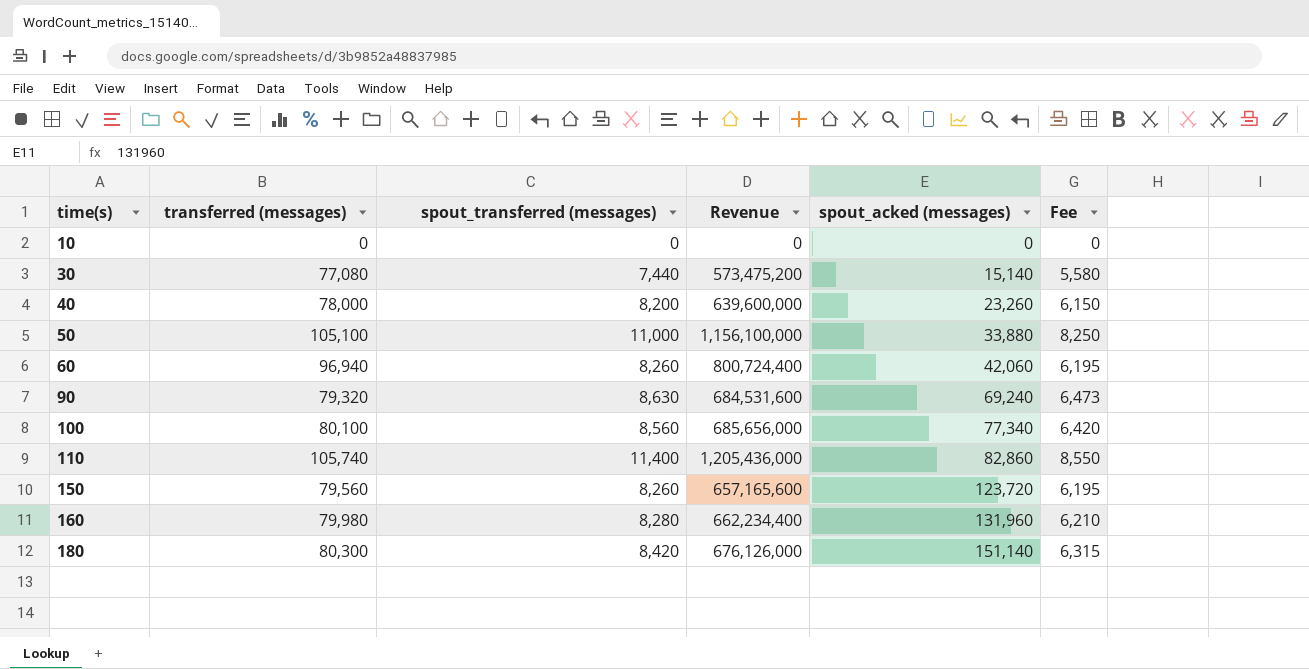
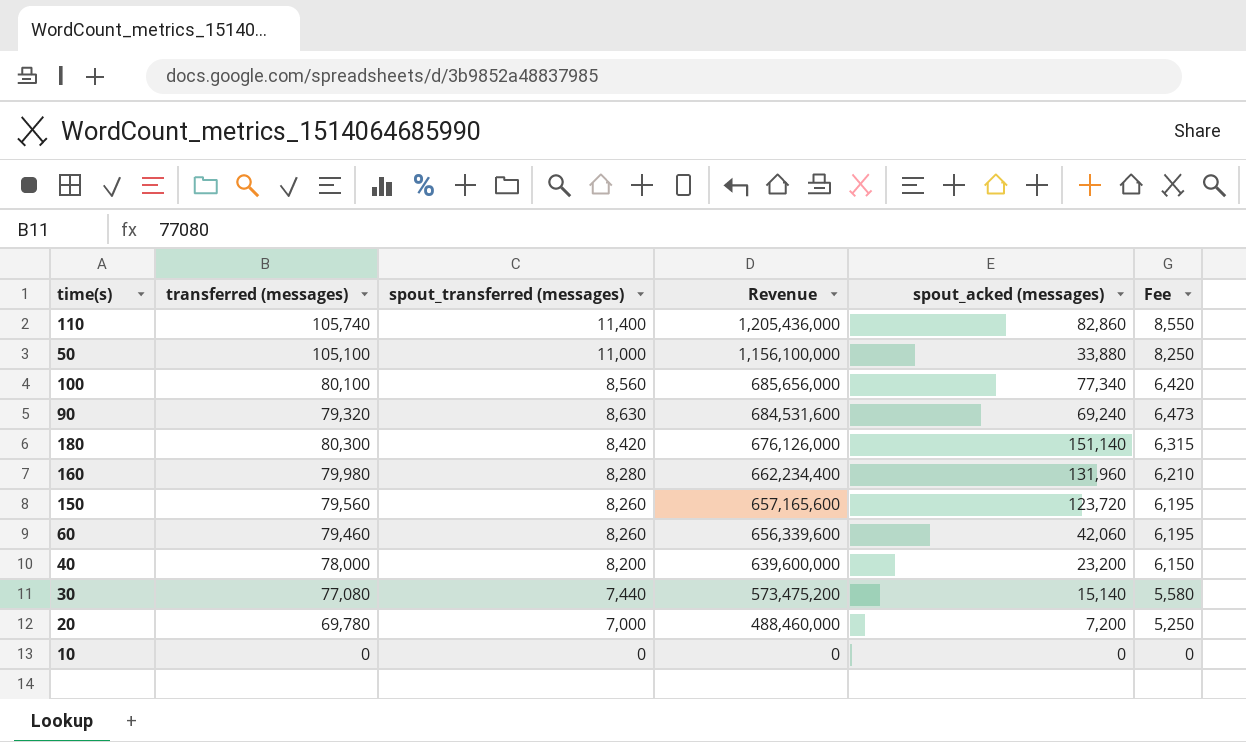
row order: time(s) ascending -> Revenue descending
60 | transferred (messages): 96,940 -> 79,460
60 | Revenue: 800,724,400 -> 656,339,600
40 | spout_acked (messages): 23,260 -> 23,200
row 20: none -> 69,780 | 7,000 | 488,460,000 | 7,200 | 5,250

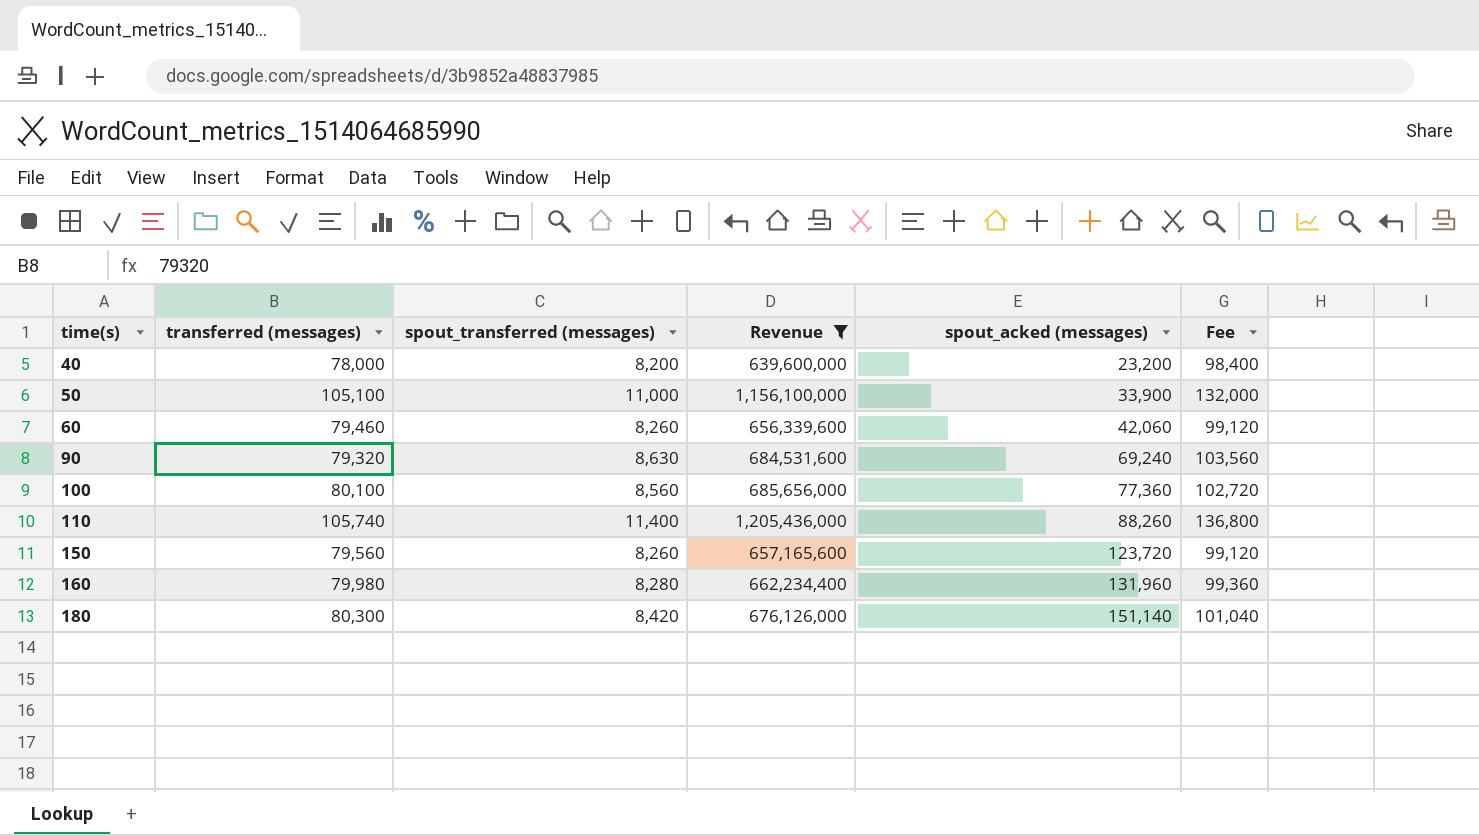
filter: none -> Revenue >= 639,600,000
row order: Revenue descending -> time(s) ascending
column Fee | formula: [spout_transferred (messages)] * 0.75 -> [spout_transferred (messages)] * 12
50 | spout_acked (messages): 33,880 -> 33,900
100 | spout_acked (messages): 77,340 -> 77,360
110 | spout_acked (messages): 82,860 -> 88,260

